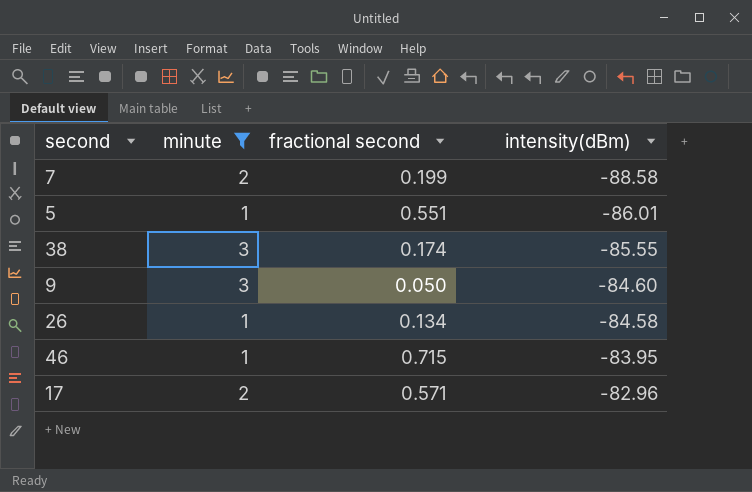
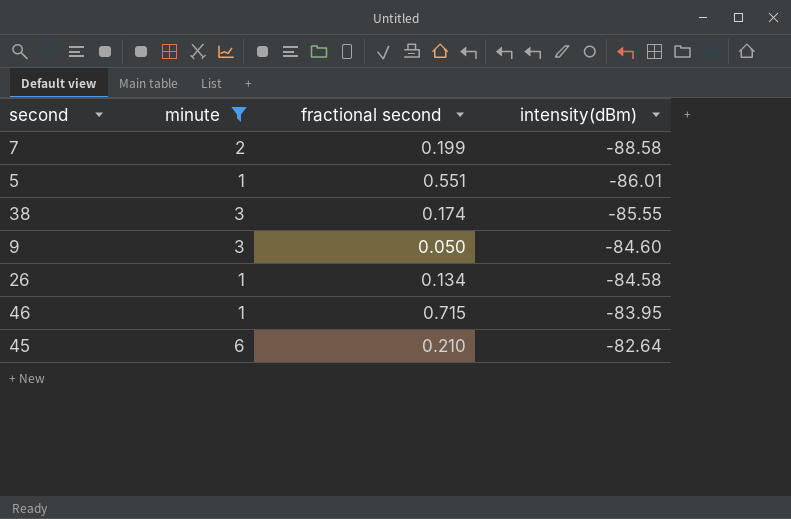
row 17: 2 | 0.571 | -82.96 -> none
row 45: none -> 6 | 0.210 | -82.64

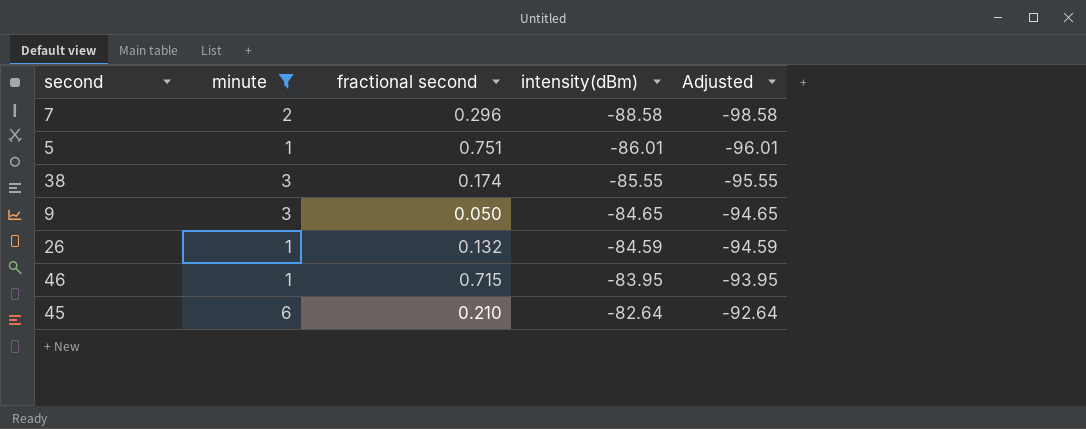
column Adjusted | formula: none -> [intensity(dBm)] - 10
7 | fractional second: 0.199 -> 0.296
5 | fractional second: 0.551 -> 0.751
9 | intensity(dBm): -84.60 -> -84.65
26 | fractional second: 0.134 -> 0.132
26 | intensity(dBm): -84.58 -> -84.59

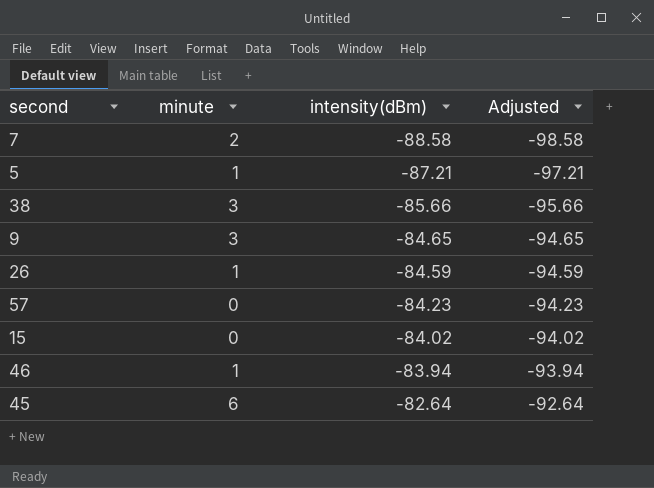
filter: minute != 0 -> none
column fractional second | position: 3 -> none
5 | intensity(dBm): -86.01 -> -87.21
5 | Adjusted: -96.01 -> -97.21
38 | intensity(dBm): -85.55 -> -85.66
38 | Adjusted: -95.55 -> -95.66
46 | intensity(dBm): -83.95 -> -83.94
46 | Adjusted: -93.95 -> -93.94

